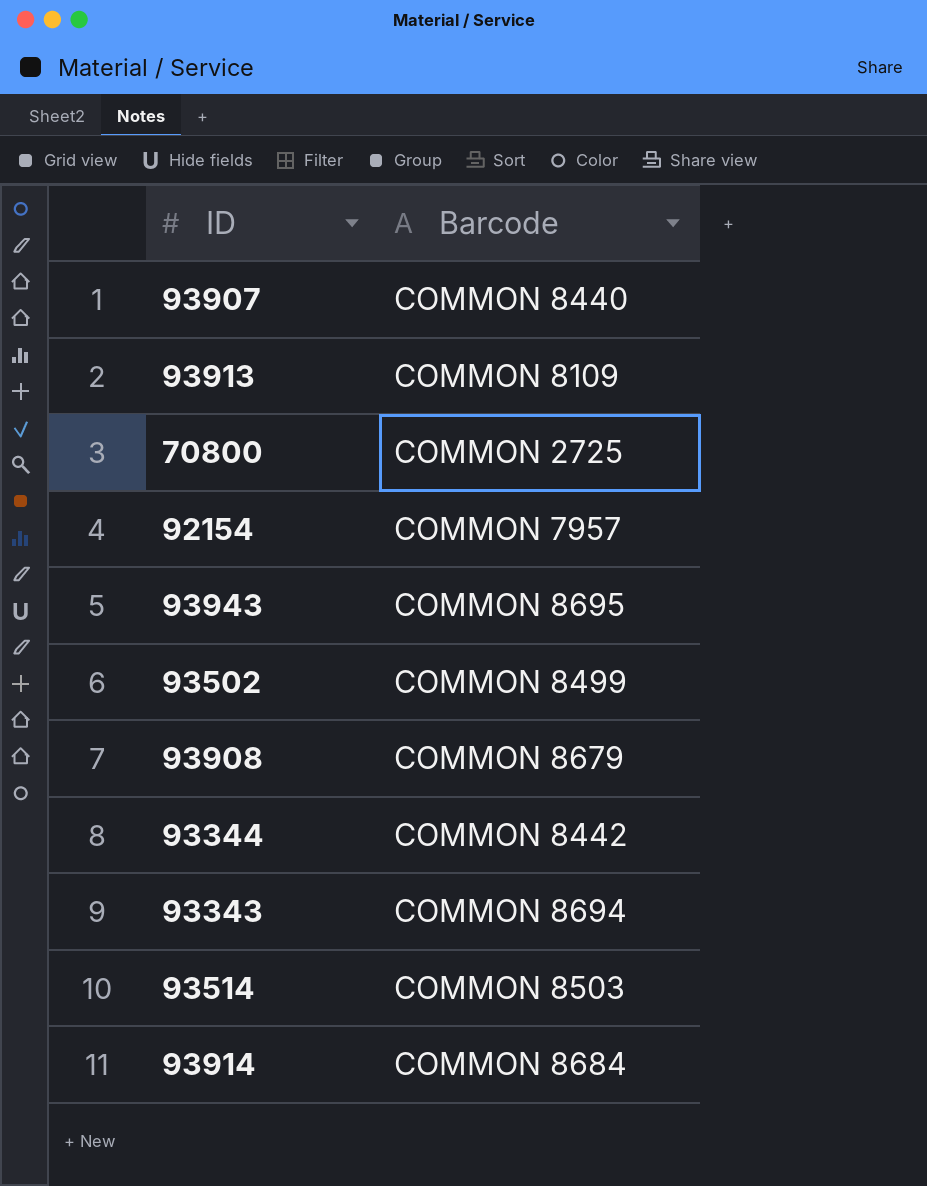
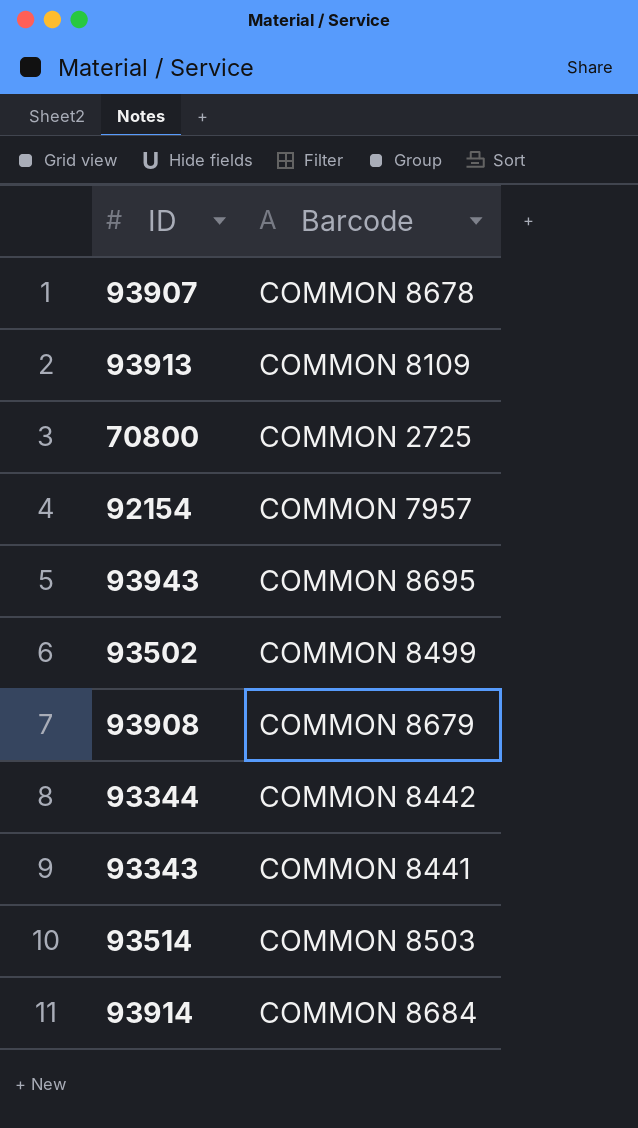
93907 | Barcode: COMMON 8440 -> COMMON 8678
93343 | Barcode: COMMON 8694 -> COMMON 8441

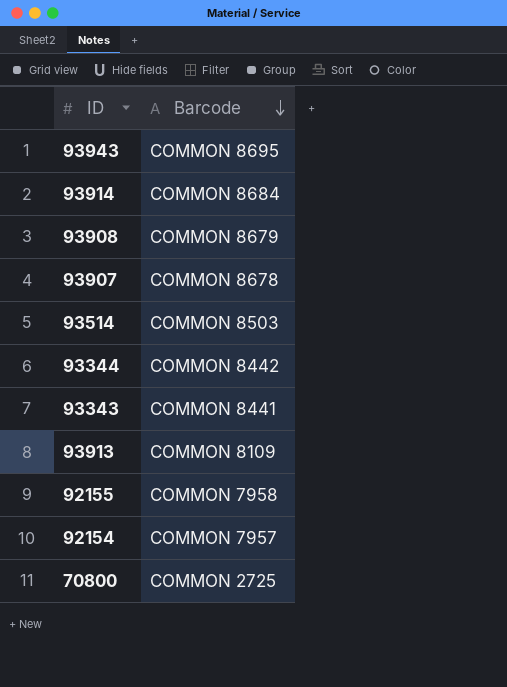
row order: none -> Barcode descending
row 93502: COMMON 8499 -> none
row 92155: none -> COMMON 7958

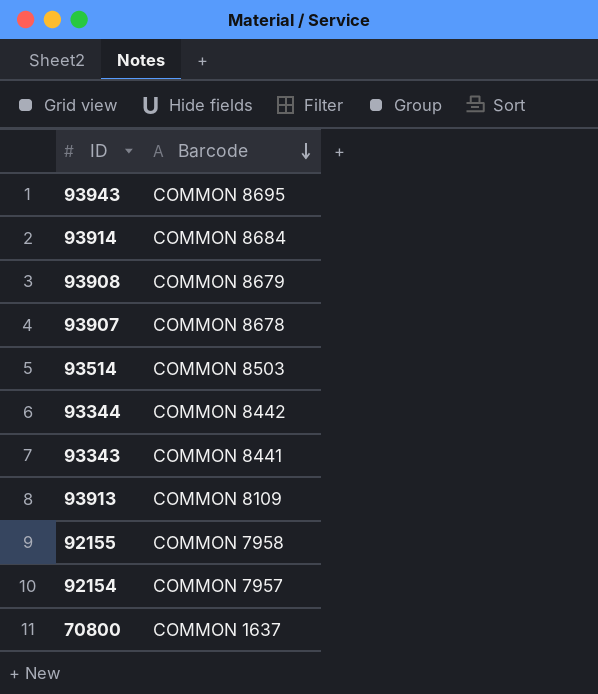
70800 | Barcode: COMMON 2725 -> COMMON 1637

